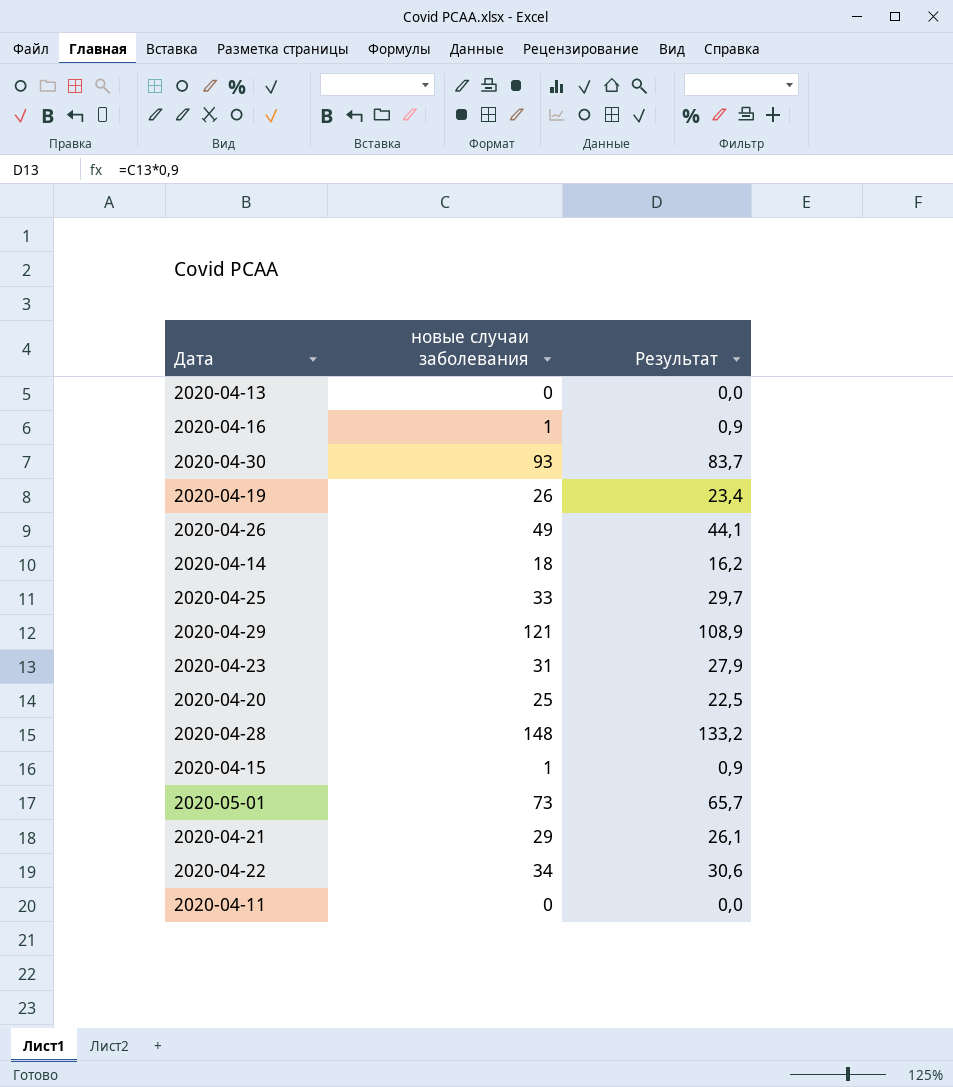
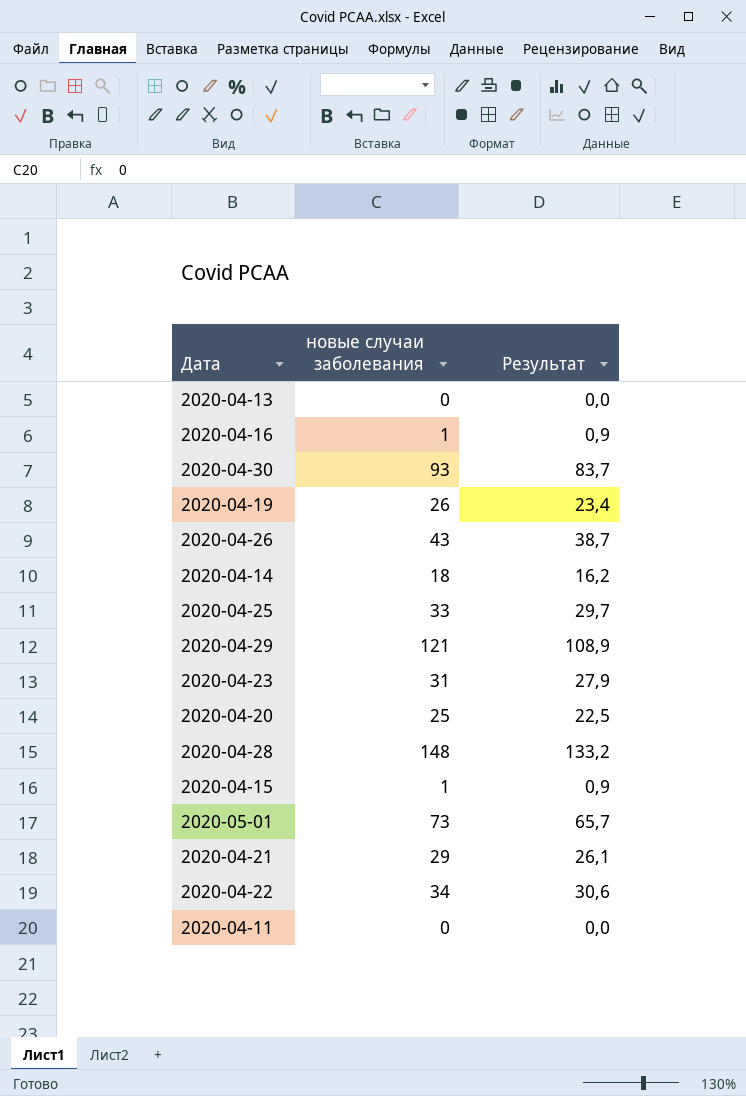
2020-04-26 | новые случаи заболевания: 49 -> 43
2020-04-26 | Результат: 44,1 -> 38,7

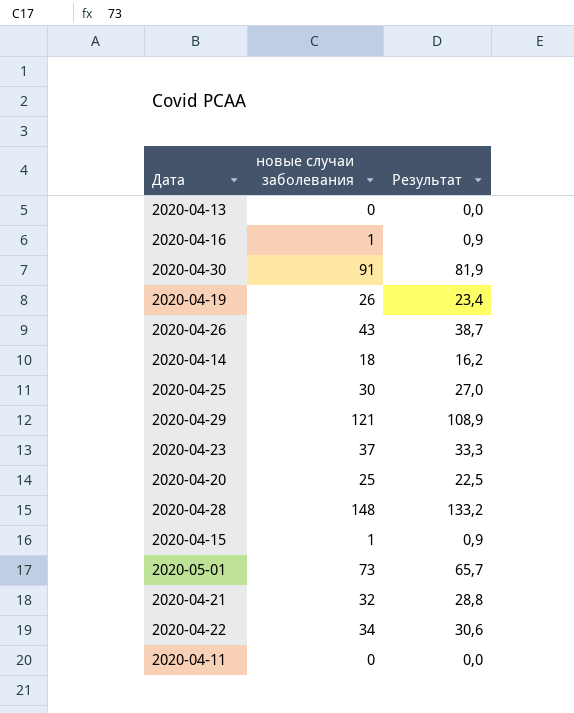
2020-04-30 | новые случаи заболевания: 93 -> 91
2020-04-30 | Результат: 83,7 -> 81,9
2020-04-25 | новые случаи заболевания: 33 -> 30
2020-04-25 | Результат: 29,7 -> 27,0
2020-04-23 | новые случаи заболевания: 31 -> 37
2020-04-23 | Результат: 27,9 -> 33,3
2020-04-21 | новые случаи заболевания: 29 -> 32
2020-04-21 | Результат: 26,1 -> 28,8

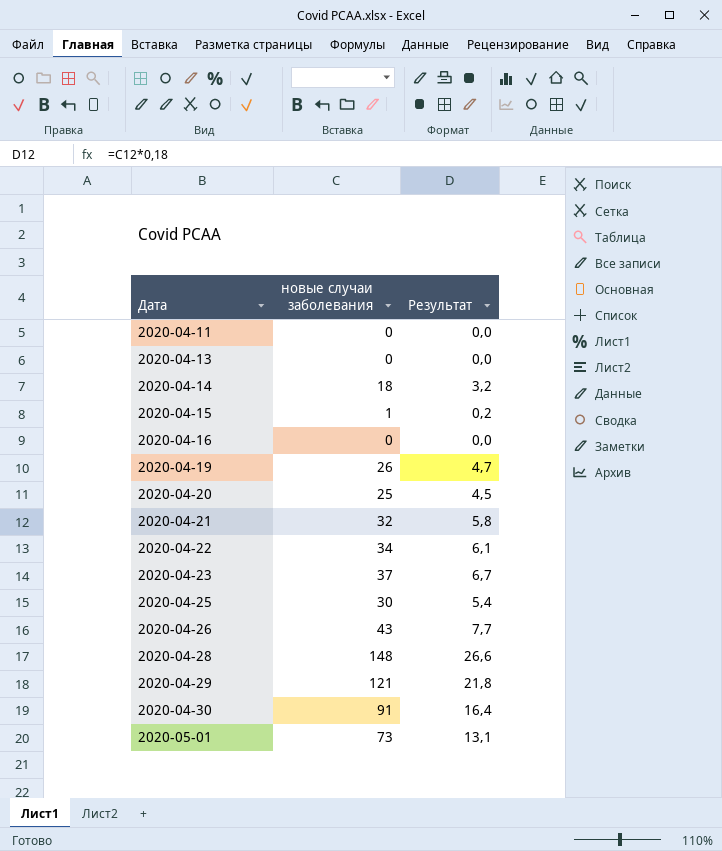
row order: none -> Дата ascending
column Результат | formula: [новые случаи заболевания] * 0,9 -> [новые случаи заболевания] * 0,18
2020-04-16 | новые случаи заболевания: 1 -> 0

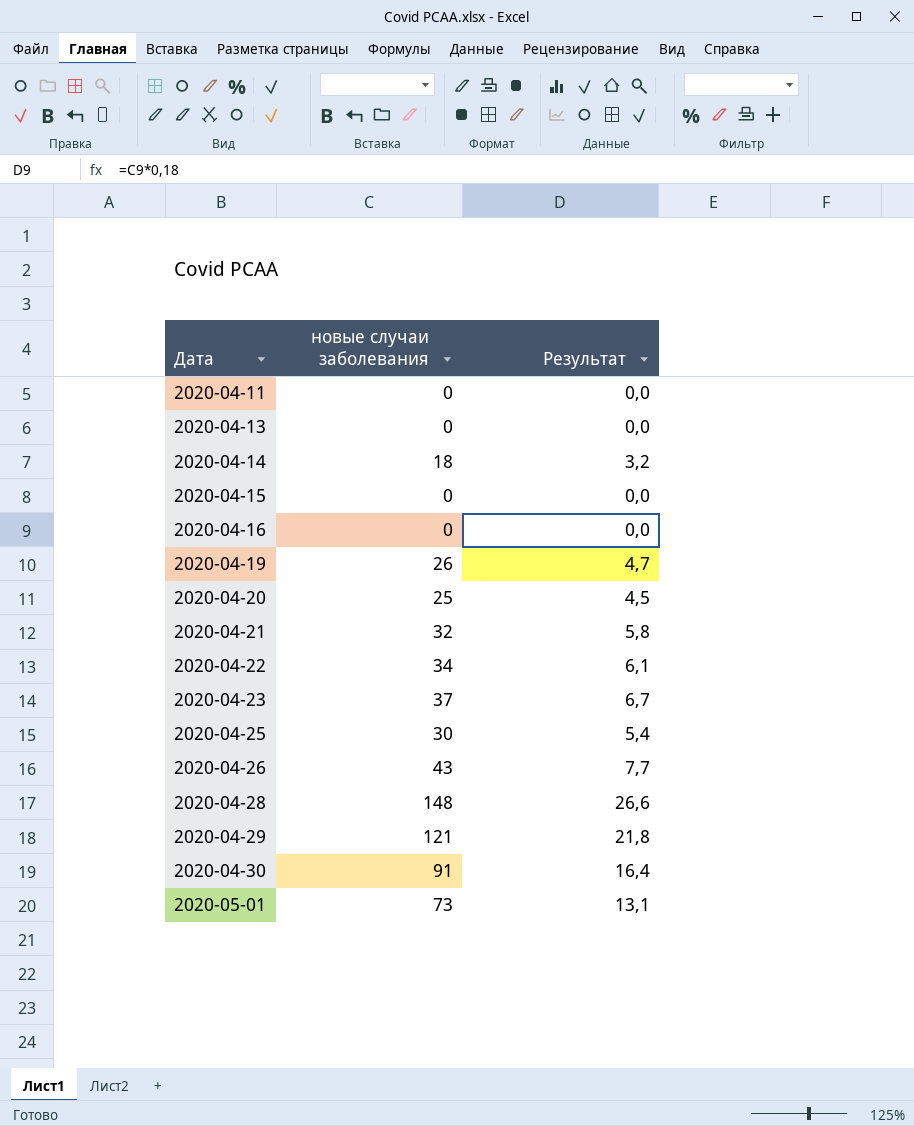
2020-04-15 | новые случаи заболевания: 1 -> 0
2020-04-15 | Результат: 0,2 -> 0,0

